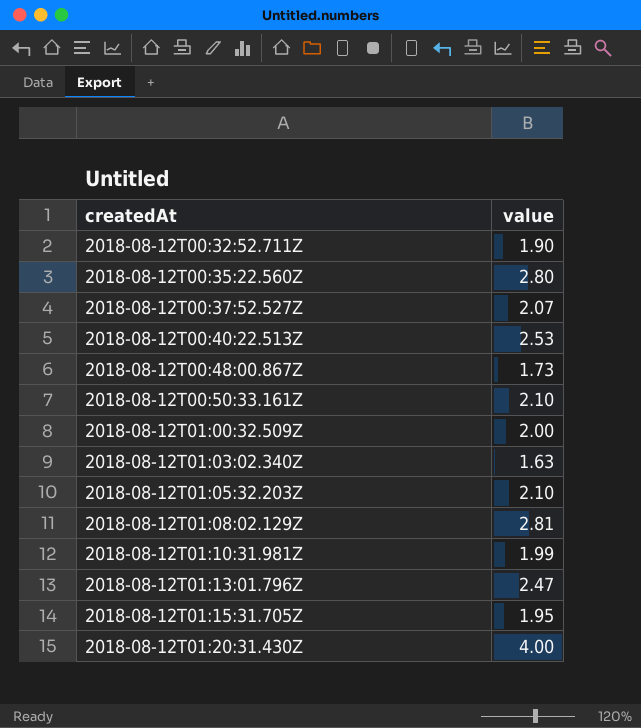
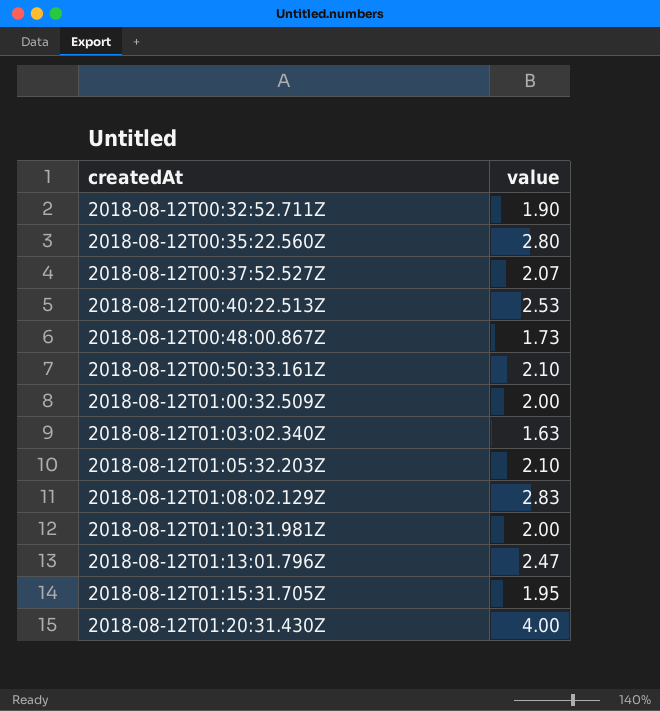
2018-08-12T01:08:02.129Z | value: 2.81 -> 2.83
2018-08-12T01:10:31.981Z | value: 1.99 -> 2.00

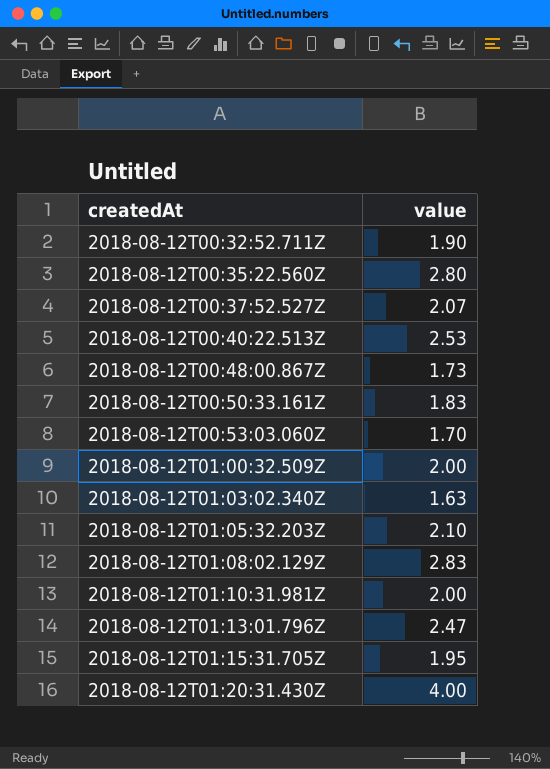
2018-08-12T00:50:33.161Z | value: 2.10 -> 1.83
row 2018-08-12T00:53:03.060Z: none -> 1.70

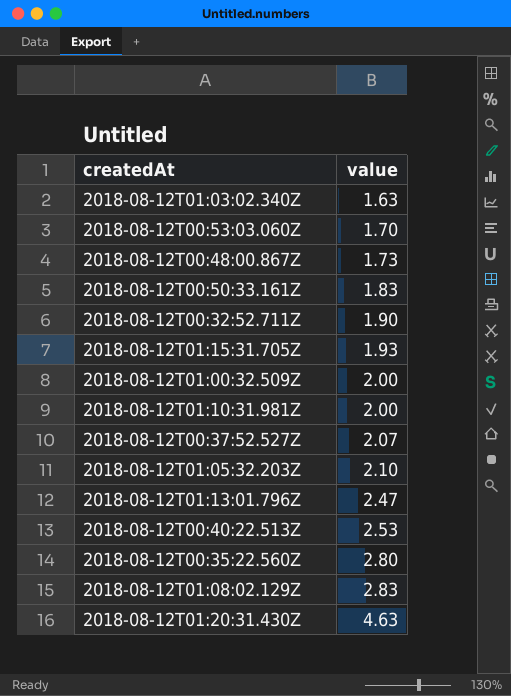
row order: createdAt ascending -> value ascending
2018-08-12T01:15:31.705Z | value: 1.95 -> 1.93
2018-08-12T01:20:31.430Z | value: 4.00 -> 4.63

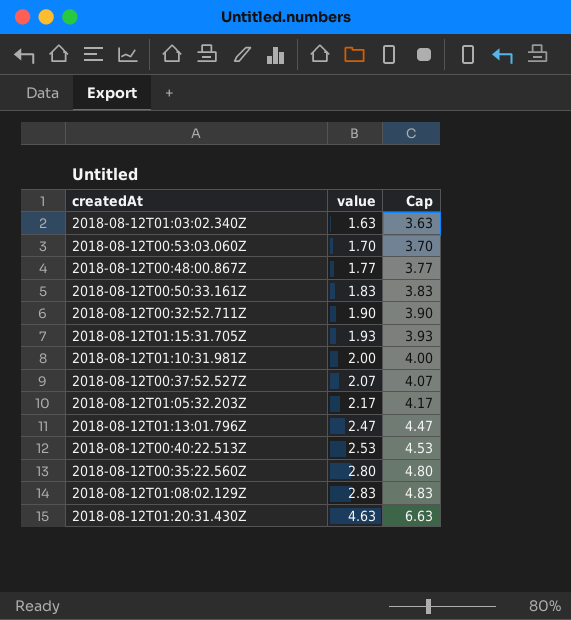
column Cap | formula: none -> [value] + 2
row 2018-08-12T01:00:32.509Z: 2.00 -> none
2018-08-12T00:48:00.867Z | value: 1.73 -> 1.77
2018-08-12T01:05:32.203Z | value: 2.10 -> 2.17

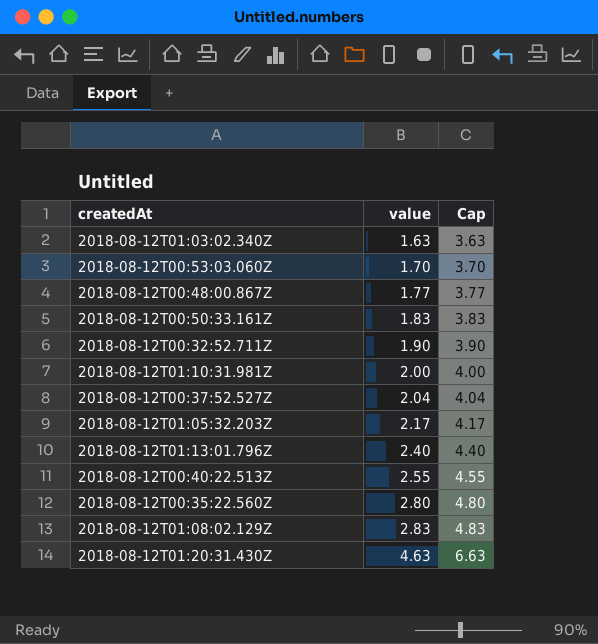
row 2018-08-12T01:15:31.705Z: 1.93 | 3.93 -> none
2018-08-12T00:37:52.527Z | value: 2.07 -> 2.04
2018-08-12T00:37:52.527Z | Cap: 4.07 -> 4.04
2018-08-12T01:13:01.796Z | value: 2.47 -> 2.40
2018-08-12T01:13:01.796Z | Cap: 4.47 -> 4.40
2018-08-12T00:40:22.513Z | value: 2.53 -> 2.55
2018-08-12T00:40:22.513Z | Cap: 4.53 -> 4.55

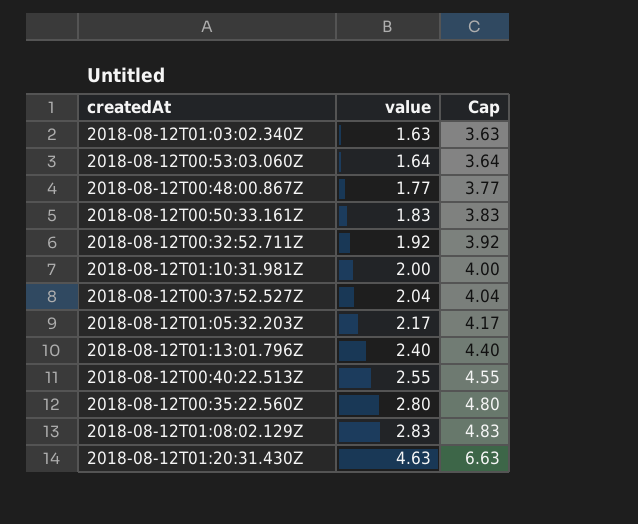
2018-08-12T00:53:03.060Z | value: 1.70 -> 1.64
2018-08-12T00:53:03.060Z | Cap: 3.70 -> 3.64
2018-08-12T00:32:52.711Z | value: 1.90 -> 1.92
2018-08-12T00:32:52.711Z | Cap: 3.90 -> 3.92

